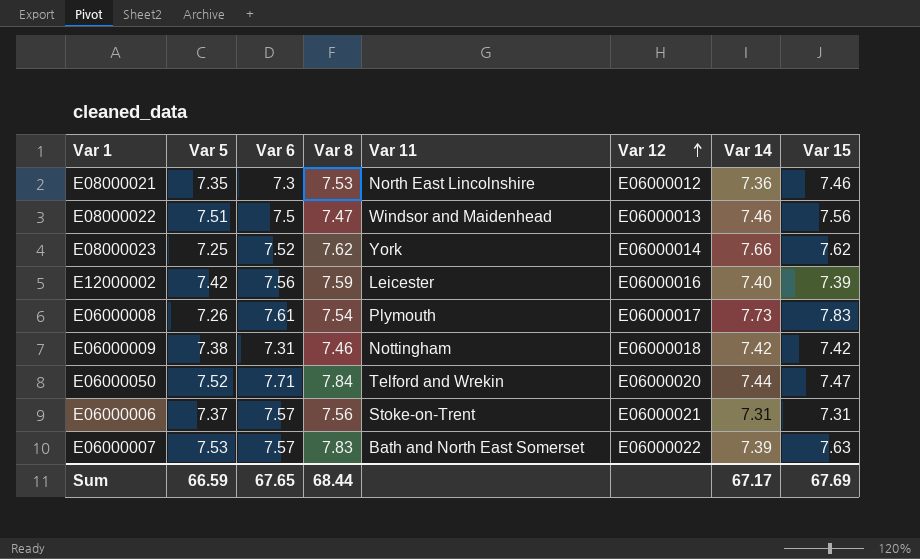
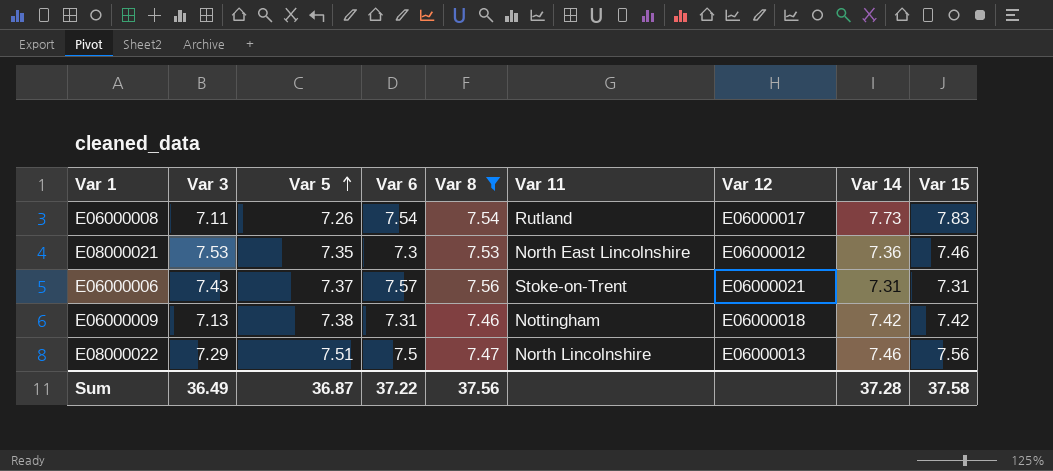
filter: none -> Var 8 <= 7.56
row order: Var 12 ascending -> Var 5 ascending
column Var 3 | position: none -> 2
E06000008 | Var 6: 7.61 -> 7.54
E06000008 | Var 11: Plymouth -> Rutland
E08000022 | Var 11: Windsor and Maidenhead -> North Lincolnshire
Sum | Var 5: 66.59 -> 36.87
Sum | Var 6: 67.65 -> 37.22
Sum | Var 8: 68.44 -> 37.56
Sum | Var 14: 67.17 -> 37.28
Sum | Var 15: 67.69 -> 37.58

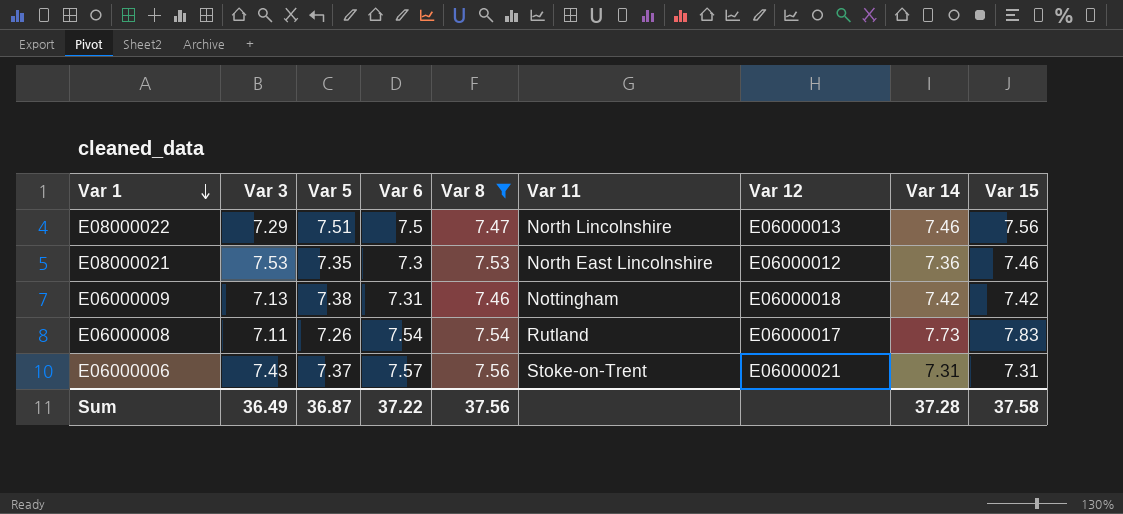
row order: Var 5 ascending -> Var 1 descending

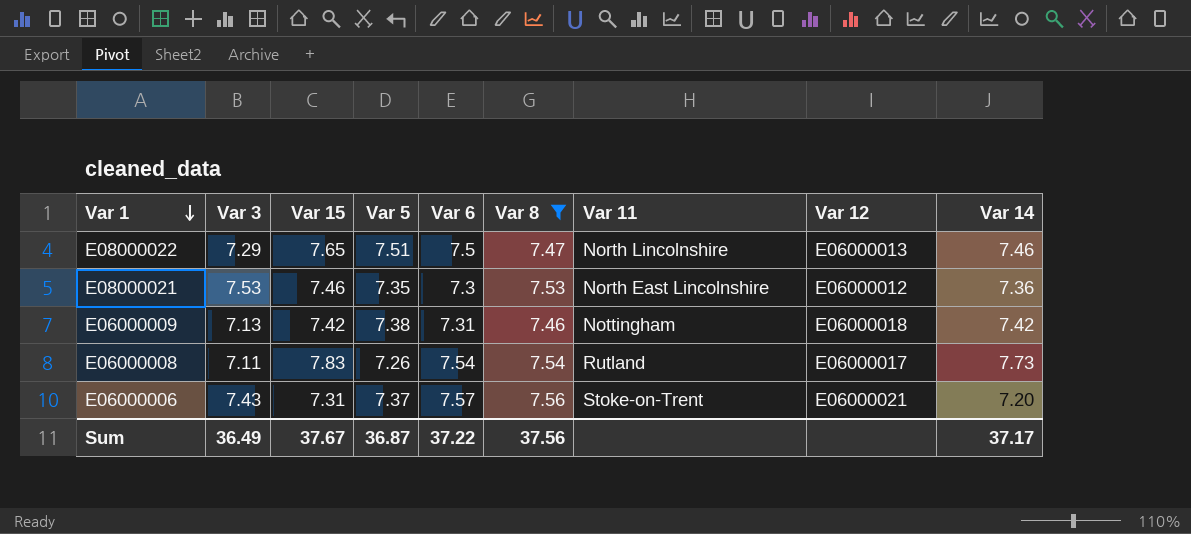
column Var 15 | position: 9 -> 3
E08000022 | Var 15: 7.56 -> 7.65
E06000006 | Var 14: 7.31 -> 7.20
Sum | Var 15: 37.58 -> 37.67
Sum | Var 14: 37.28 -> 37.17

